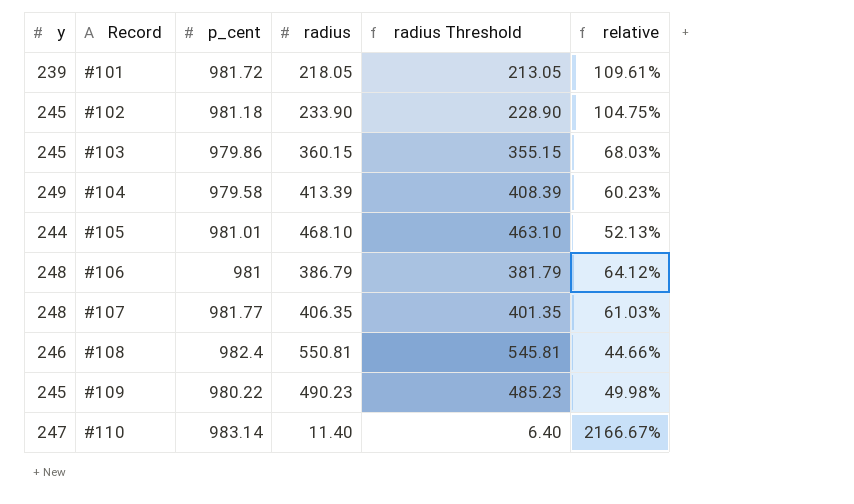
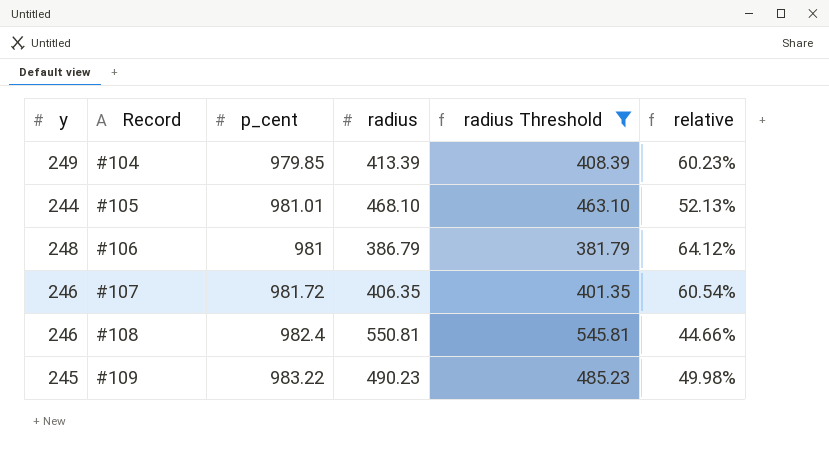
filter: none -> radius Threshold >= 381.79
#104 | p_cent: 979.58 -> 979.85
#107 | y: 248 -> 246
#107 | p_cent: 981.77 -> 981.72
#107 | relative: 61.03% -> 60.54%
#109 | p_cent: 980.22 -> 983.22

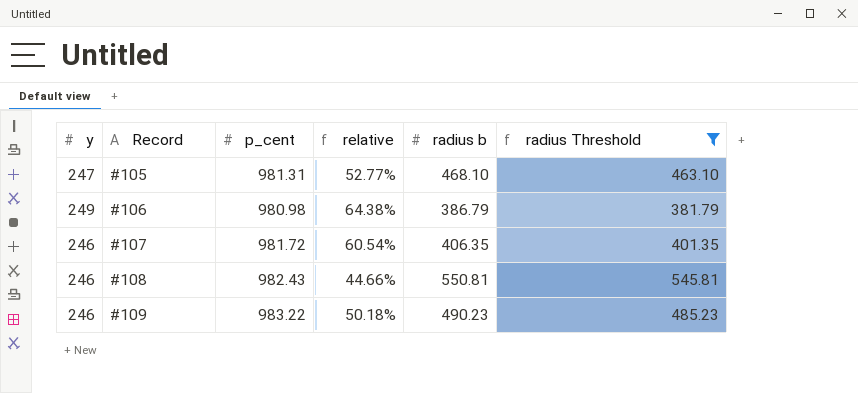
column relative | position: 6 -> 4
column name: radius -> radius b
row #104: 249 | 979.85 | 413.39 | 408.39 | 60.23% -> none
#105 | y: 244 -> 247
#105 | p_cent: 981.01 -> 981.31
#105 | relative: 52.13% -> 52.77%
#106 | y: 248 -> 249
#106 | p_cent: 981 -> 980.98
#106 | relative: 64.12% -> 64.38%
#108 | p_cent: 982.4 -> 982.43
#109 | y: 245 -> 246
#109 | relative: 49.98% -> 50.18%

